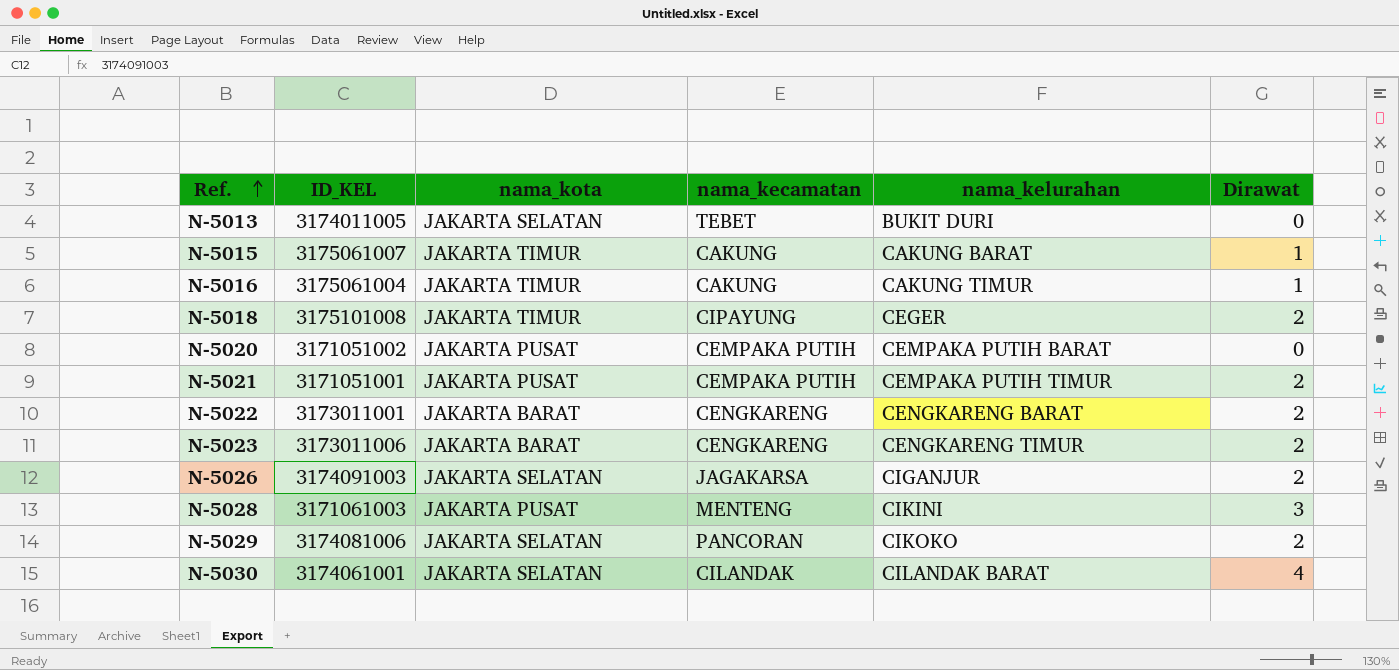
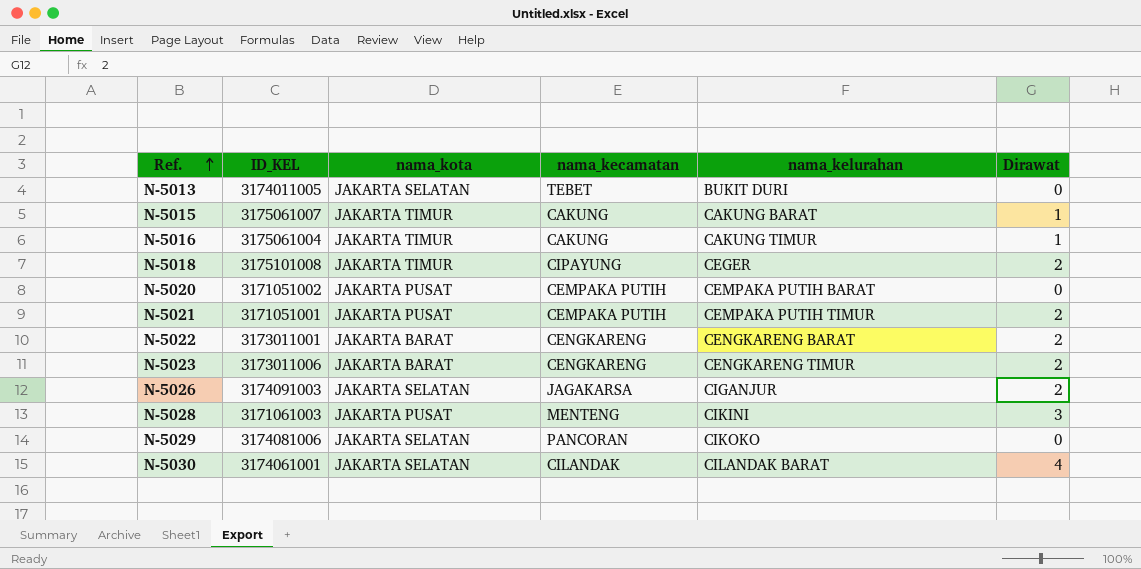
N-5029 | Dirawat: 2 -> 0

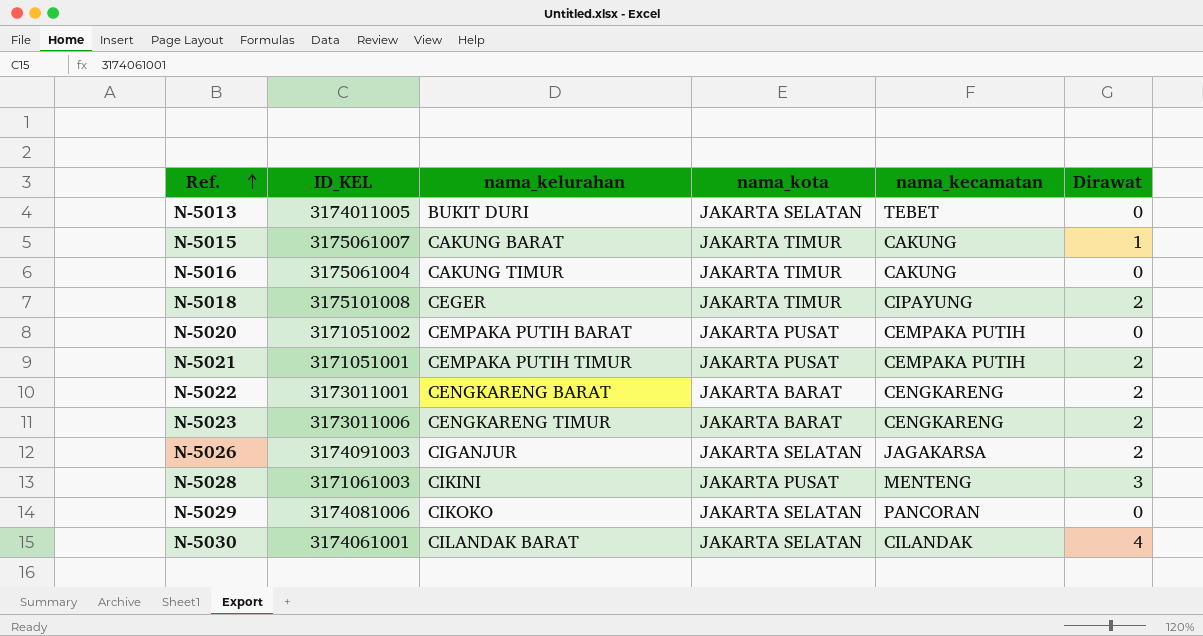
column nama_kelurahan | position: 5 -> 3
N-5016 | Dirawat: 1 -> 0

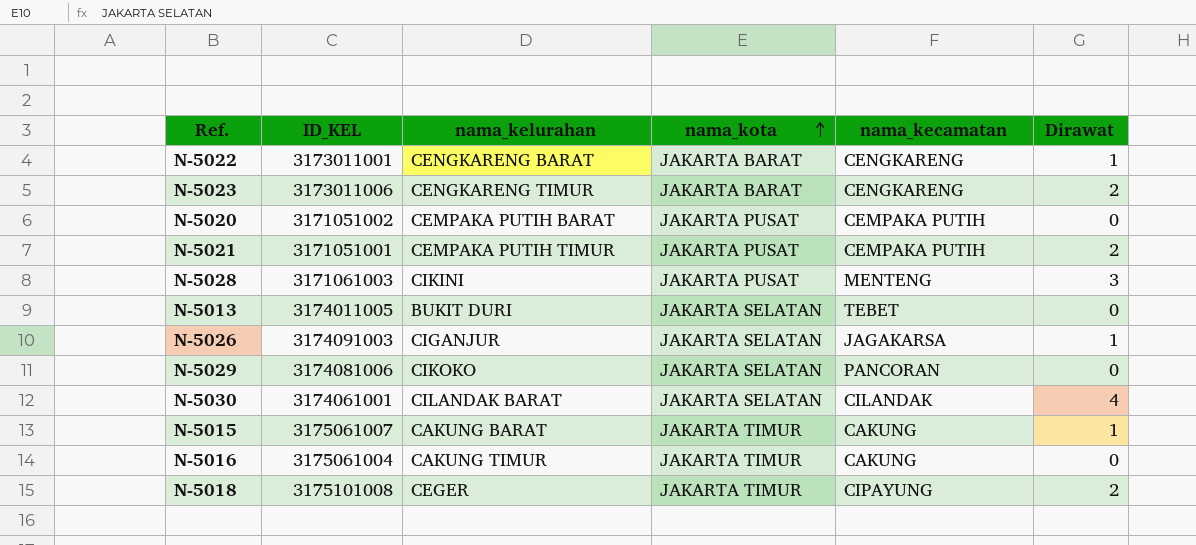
row order: Ref. ascending -> nama_kota ascending
N-5022 | Dirawat: 2 -> 1
N-5026 | Dirawat: 2 -> 1

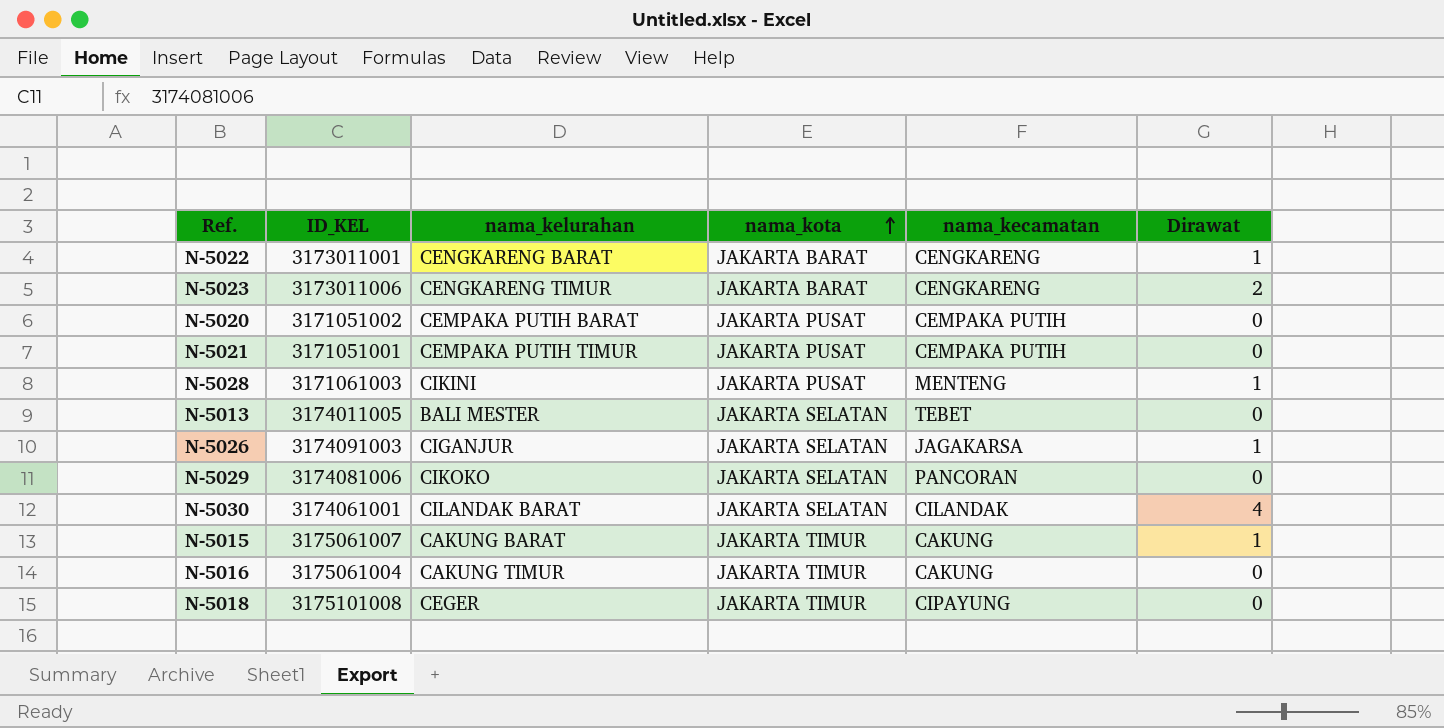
N-5021 | Dirawat: 2 -> 0
N-5028 | Dirawat: 3 -> 1
N-5013 | nama_kelurahan: BUKIT DURI -> BALI MESTER
N-5018 | Dirawat: 2 -> 0

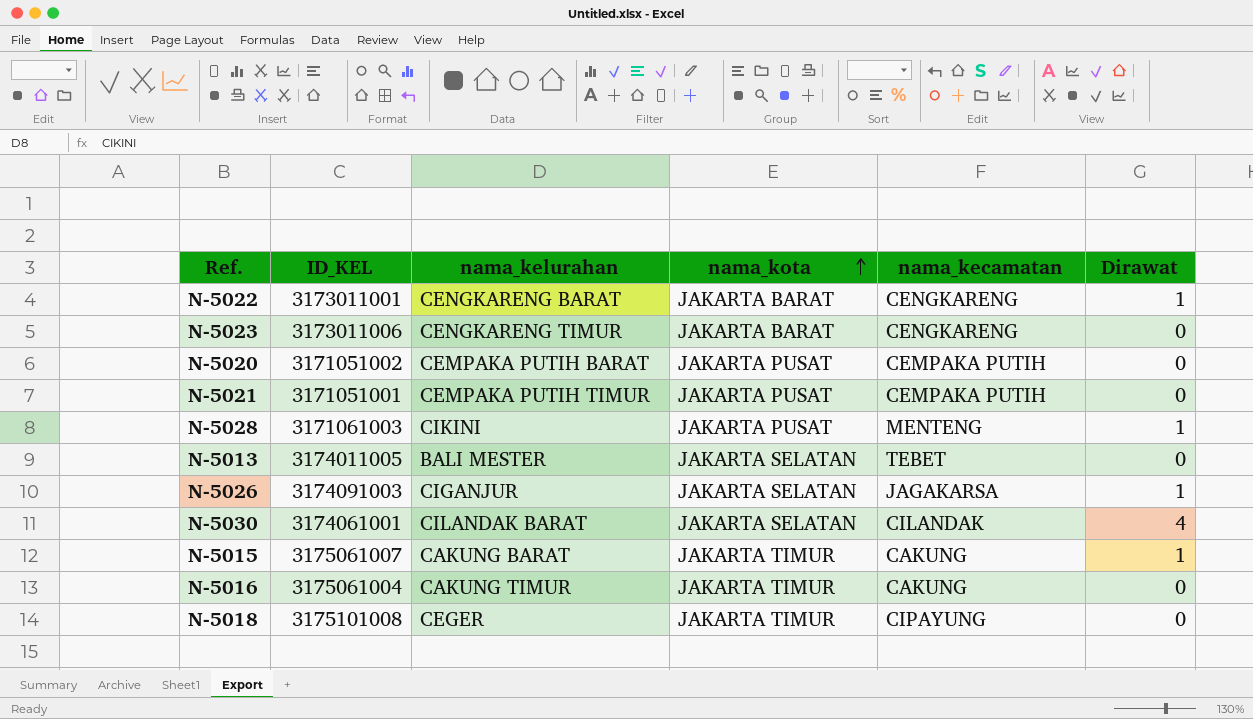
row N-5029: 3174081006 | CIKOKO | JAKARTA SELATAN | PANCORAN | 0 -> none
N-5023 | Dirawat: 2 -> 0

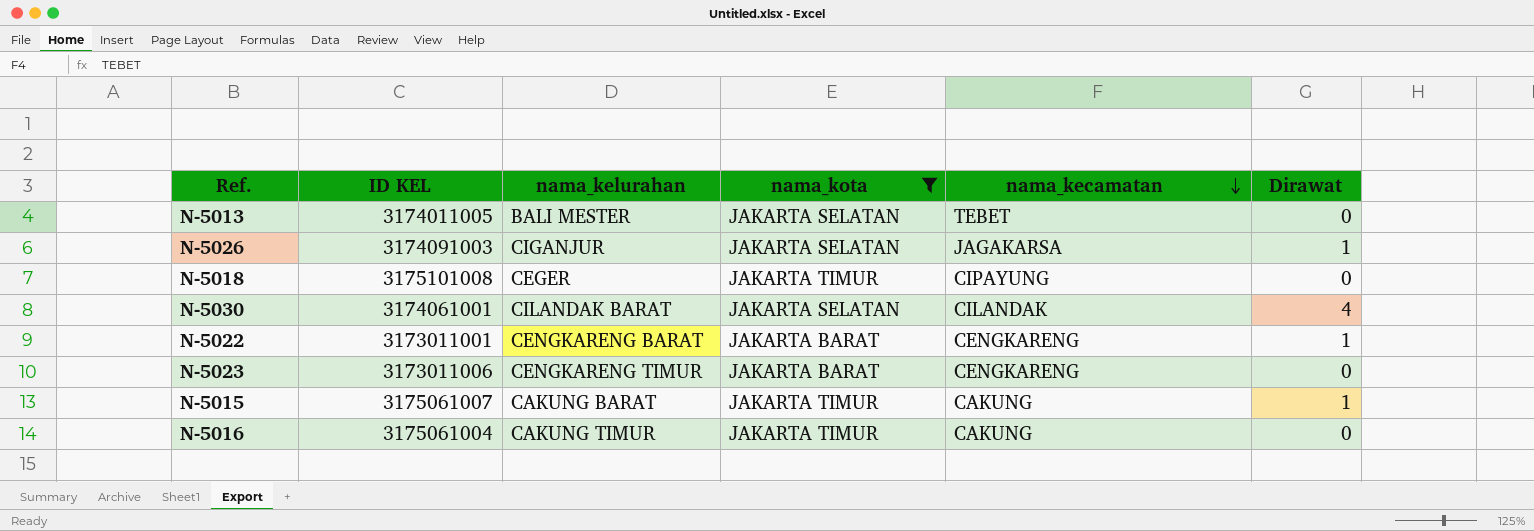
filter: none -> nama_kota != JAKARTA PUSAT
row order: nama_kota ascending -> nama_kecamatan descending
column name: ID_KEL -> ID KEL

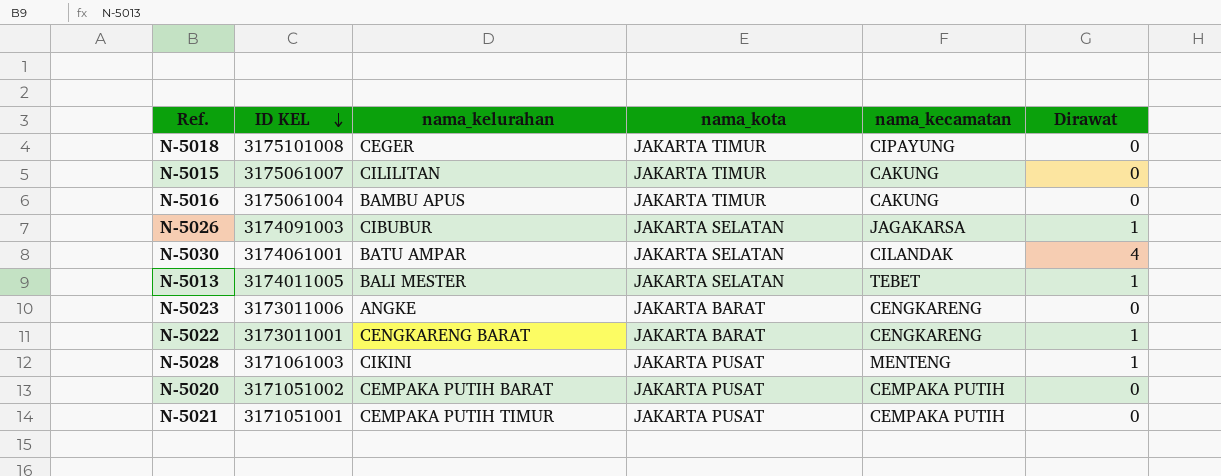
filter: nama_kota != JAKARTA PUSAT -> none
row order: nama_kecamatan descending -> ID KEL descending
N-5015 | nama_kelurahan: CAKUNG BARAT -> CILILITAN
N-5015 | Dirawat: 1 -> 0
N-5016 | nama_kelurahan: CAKUNG TIMUR -> BAMBU APUS
N-5026 | nama_kelurahan: CIGANJUR -> CIBUBUR
N-5030 | nama_kelurahan: CILANDAK BARAT -> BATU AMPAR
N-5013 | Dirawat: 0 -> 1
N-5023 | nama_kelurahan: CENGKARENG TIMUR -> ANGKE

